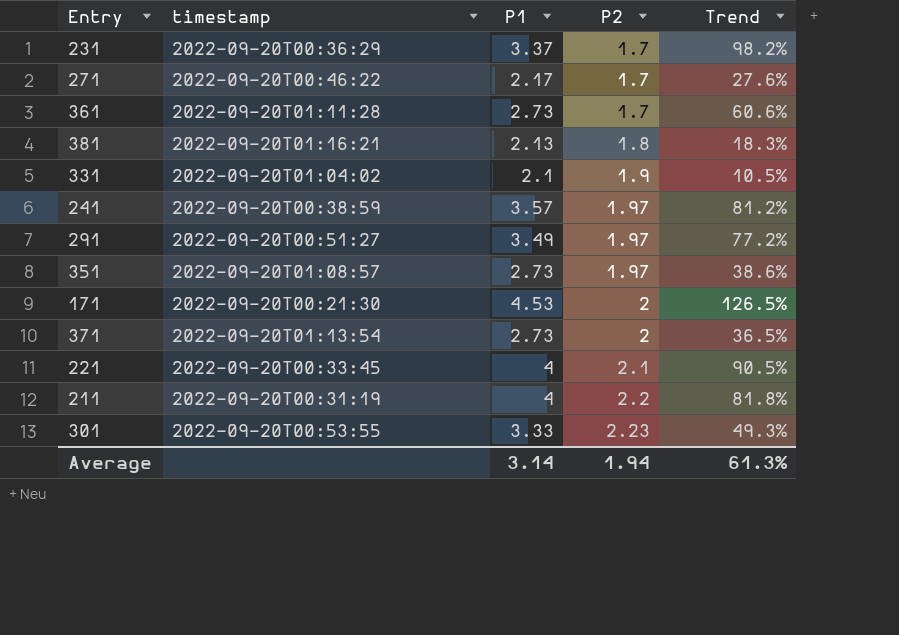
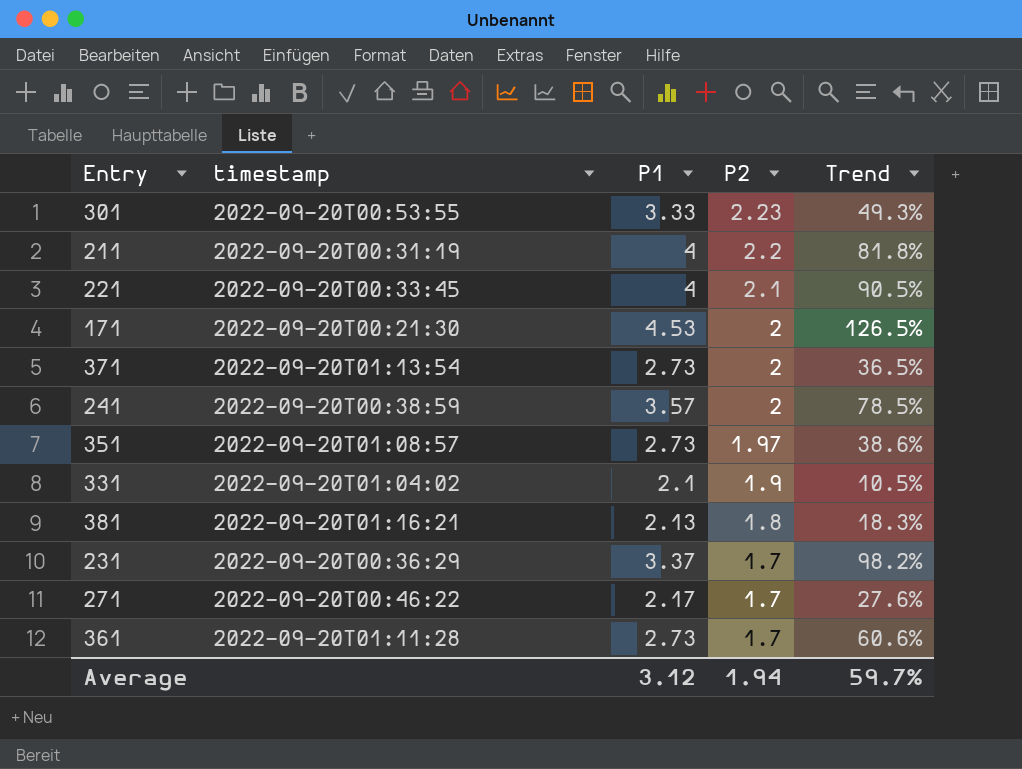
row order: P2 ascending -> P2 descending
row 291: 2022-09-20T00:51:27 | 3.49 | 1.97 | 77.2% -> none
241 | P2: 1.97 -> 2
241 | Trend: 81.2% -> 78.5%
Average | P1: 3.14 -> 3.12
Average | Trend: 61.3% -> 59.7%

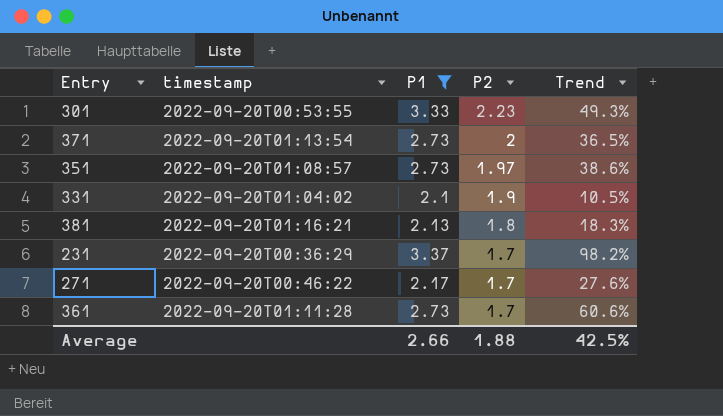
filter: none -> P1 <= 3.37
Average | P1: 3.12 -> 2.66
Average | P2: 1.94 -> 1.88
Average | Trend: 59.7% -> 42.5%

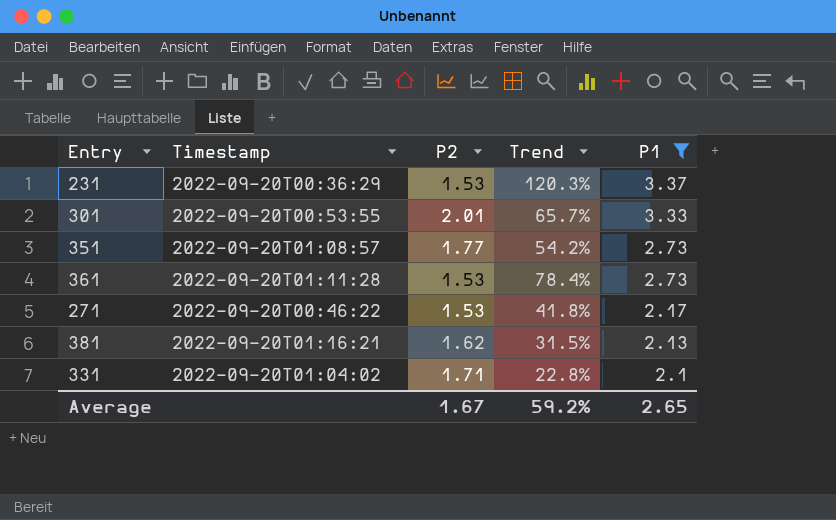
row order: P2 descending -> P1 descending
column name: timestamp -> Timestamp
column P1 | position: 3 -> 5
row 371: 2022-09-20T01:13:54 | 2.73 | 2 | 36.5% -> none
231 | P2: 1.7 -> 1.53
231 | Trend: 98.2% -> 120.3%
301 | P2: 2.23 -> 2.01
301 | Trend: 49.3% -> 65.7%
351 | P2: 1.97 -> 1.77
351 | Trend: 38.6% -> 54.2%
361 | P2: 1.7 -> 1.53
361 | Trend: 60.6% -> 78.4%
271 | P2: 1.7 -> 1.53
271 | Trend: 27.6% -> 41.8%
381 | P2: 1.8 -> 1.62
381 | Trend: 18.3% -> 31.5%
331 | P2: 1.9 -> 1.71
331 | Trend: 10.5% -> 22.8%
Average | P2: 1.88 -> 1.67
Average | Trend: 42.5% -> 59.2%
Average | P1: 2.66 -> 2.65

